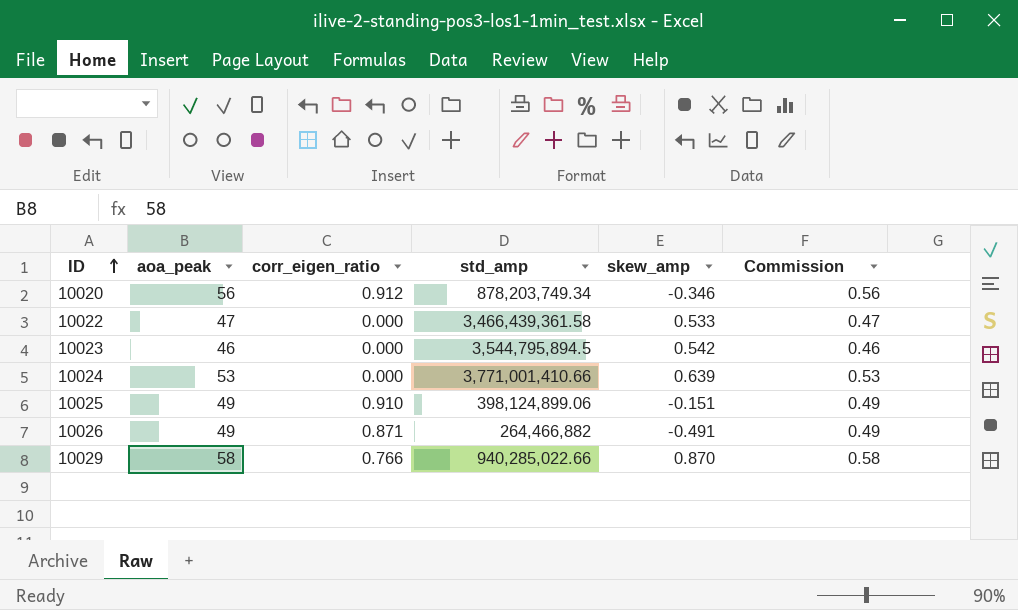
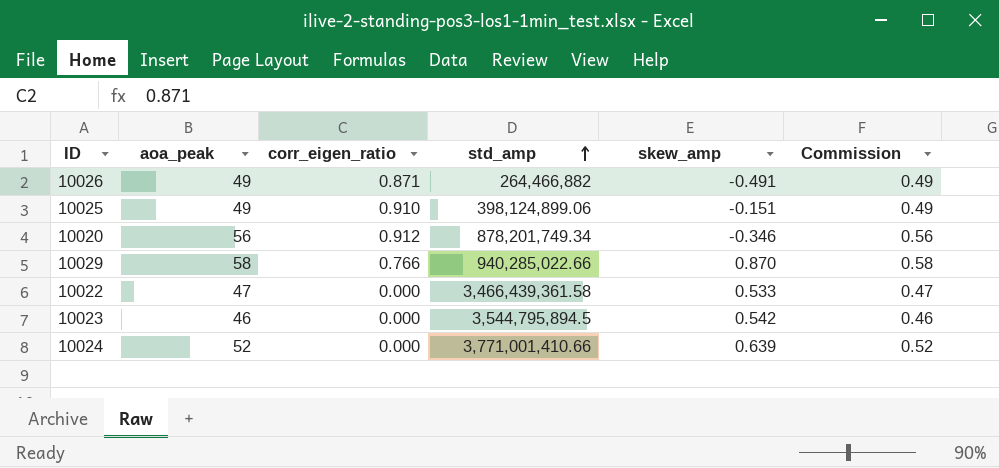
row order: ID ascending -> std_amp ascending
10020 | std_amp: 878,203,749.34 -> 878,201,749.34
10024 | aoa_peak: 53 -> 52
10024 | Commission: 0.53 -> 0.52

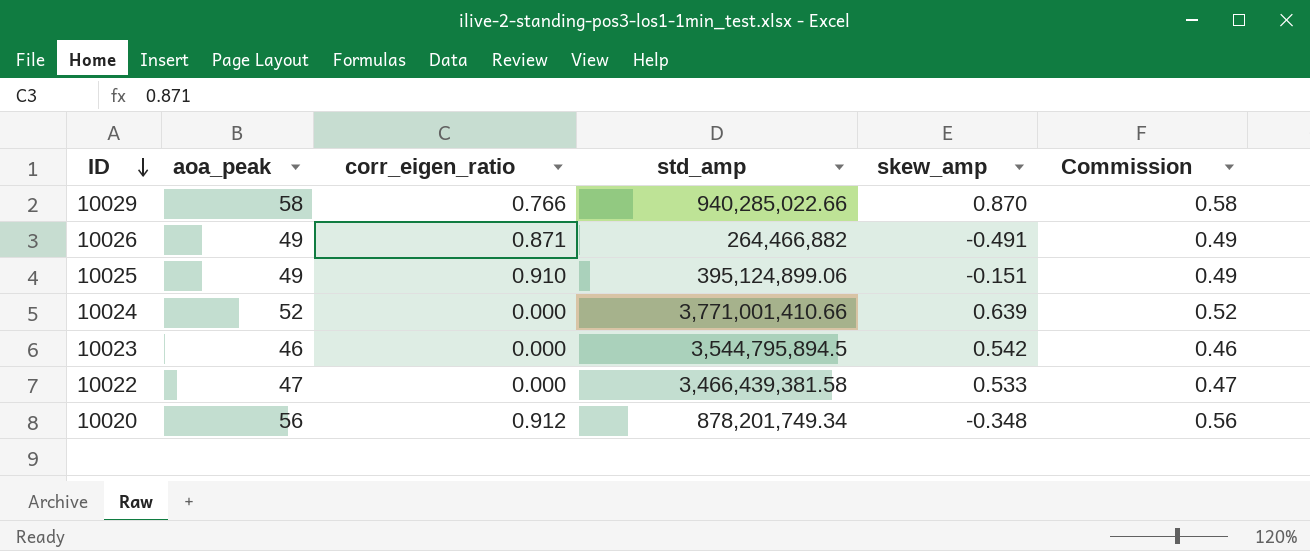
row order: std_amp ascending -> ID descending
10025 | std_amp: 398,124,899.06 -> 395,124,899.06
10022 | std_amp: 3,466,439,361.58 -> 3,466,439,381.58
10020 | skew_amp: -0.346 -> -0.348

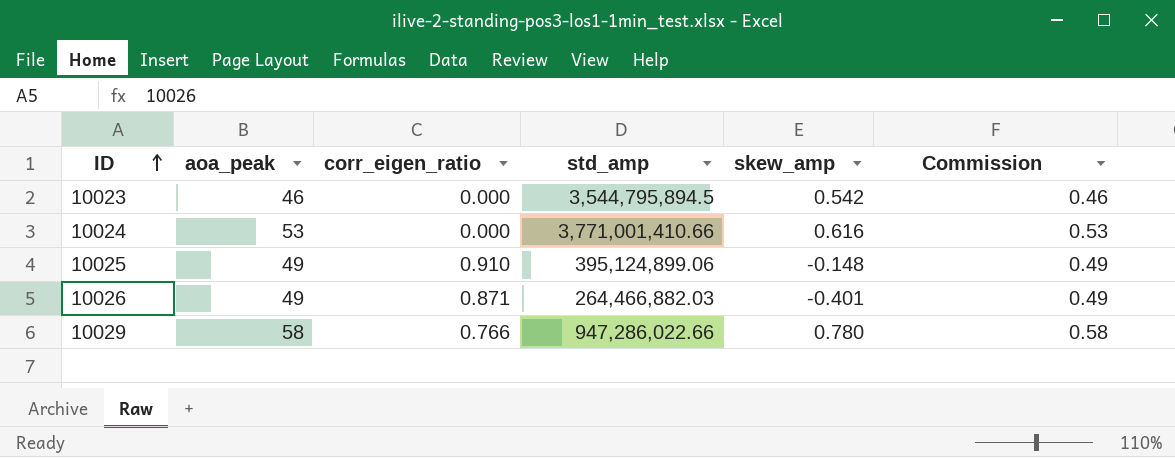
row order: ID descending -> ID ascending
row 10022: 47 | 0.000 | 3,466,439,381.58 | 0.533 | 0.47 -> none
row 10020: 56 | 0.912 | 878,201,749.34 | -0.348 | 0.56 -> none
10024 | aoa_peak: 52 -> 53
10024 | skew_amp: 0.639 -> 0.616
10024 | Commission: 0.52 -> 0.53
10025 | skew_amp: -0.151 -> -0.148
10026 | std_amp: 264,466,882 -> 264,466,882.03
10026 | skew_amp: -0.491 -> -0.401
10029 | std_amp: 940,285,022.66 -> 947,286,022.66
10029 | skew_amp: 0.870 -> 0.780

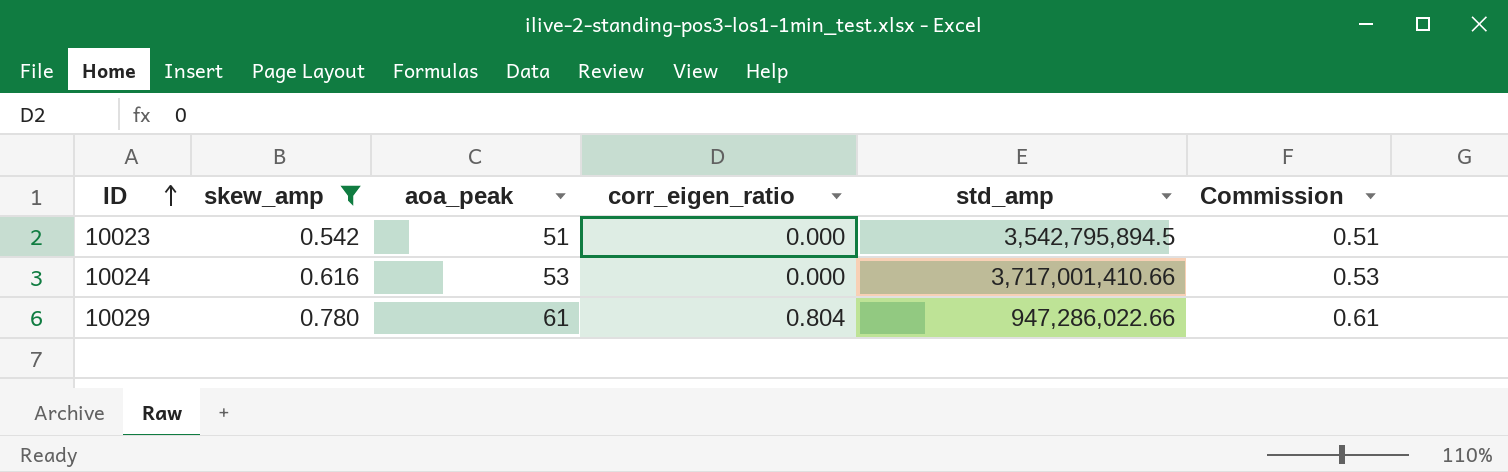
filter: none -> skew_amp >= 0.542
column skew_amp | position: 5 -> 2
10023 | aoa_peak: 46 -> 51
10023 | std_amp: 3,544,795,894.5 -> 3,542,795,894.5
10023 | Commission: 0.46 -> 0.51
10024 | std_amp: 3,771,001,410.66 -> 3,717,001,410.66
10029 | aoa_peak: 58 -> 61
10029 | corr_eigen_ratio: 0.766 -> 0.804
10029 | Commission: 0.58 -> 0.61

